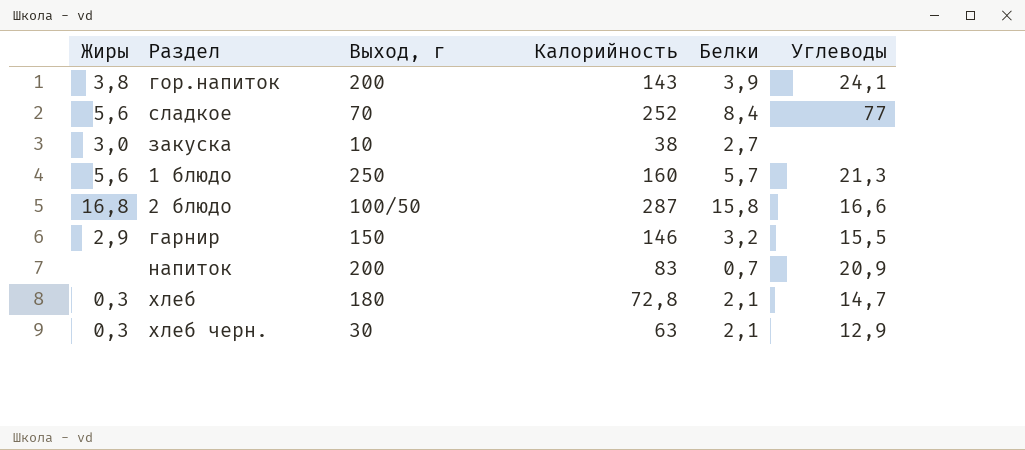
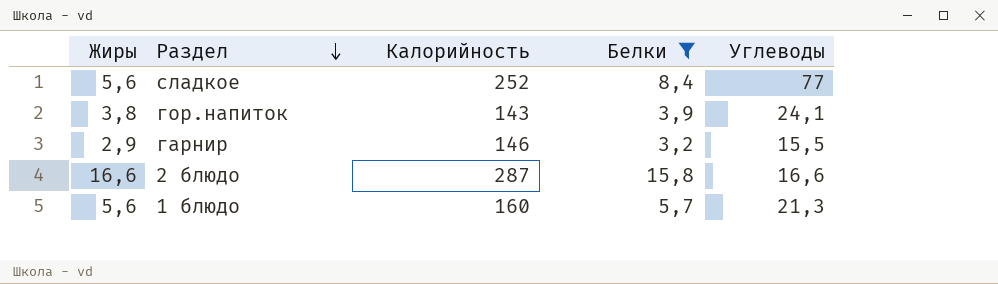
filter: none -> Белки >= 3,2
row order: none -> Раздел descending
column Выход, г | position: 3 -> none
2 блюдо | Жиры: 16,8 -> 16,6

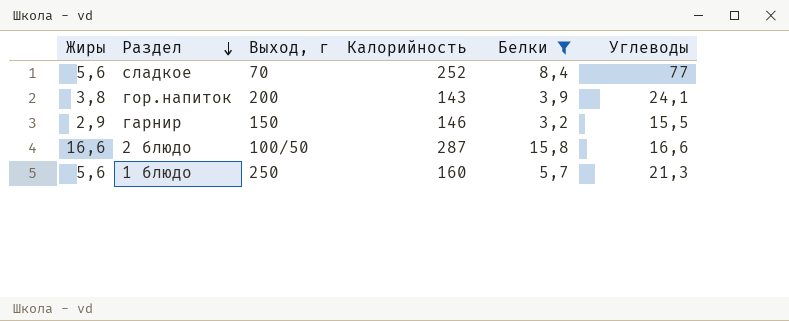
column Выход, г | position: none -> 3

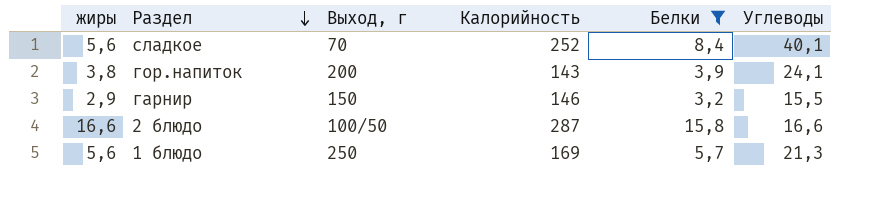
column name: Жиры -> жиры
сладкое | Углеводы: 77 -> 40,1
1 блюдо | Калорийность: 160 -> 169

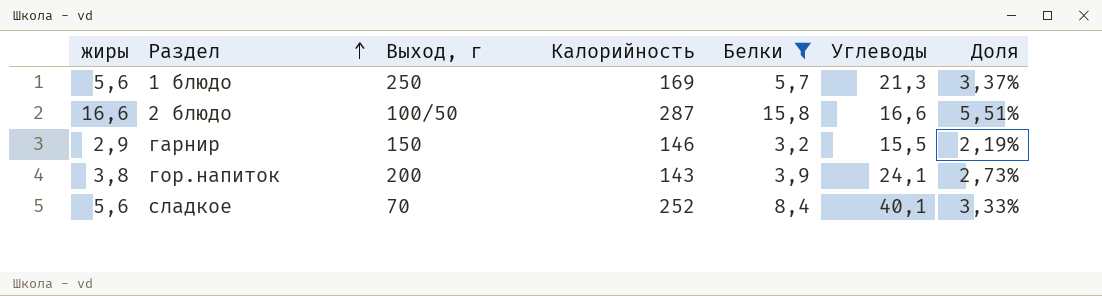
row order: Раздел descending -> Раздел ascending
column Доля | formula: none -> [Белки] / [Калорийность]

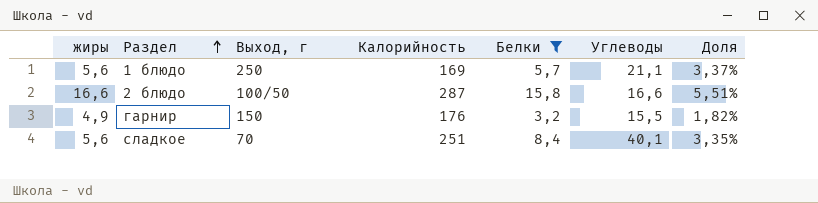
row гор.напиток: 3,8 | 200 | 143 | 3,9 | 24,1 | 2,73% -> none
1 блюдо | Углеводы: 21,3 -> 21,1
гарнир | жиры: 2,9 -> 4,9
гарнир | Калорийность: 146 -> 176
гарнир | Доля: 2,19% -> 1,82%
сладкое | Калорийность: 252 -> 251
сладкое | Доля: 3,33% -> 3,35%

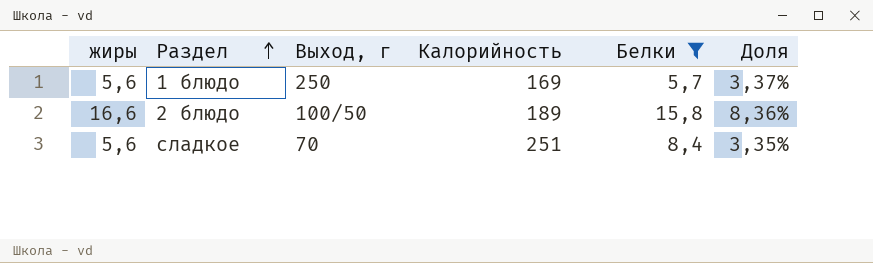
column Углеводы | position: 6 -> none
row гарнир: 4,9 | 150 | 176 | 3,2 | 15,5 | 1,82% -> none
2 блюдо | Калорийность: 287 -> 189
2 блюдо | Доля: 5,51% -> 8,36%

